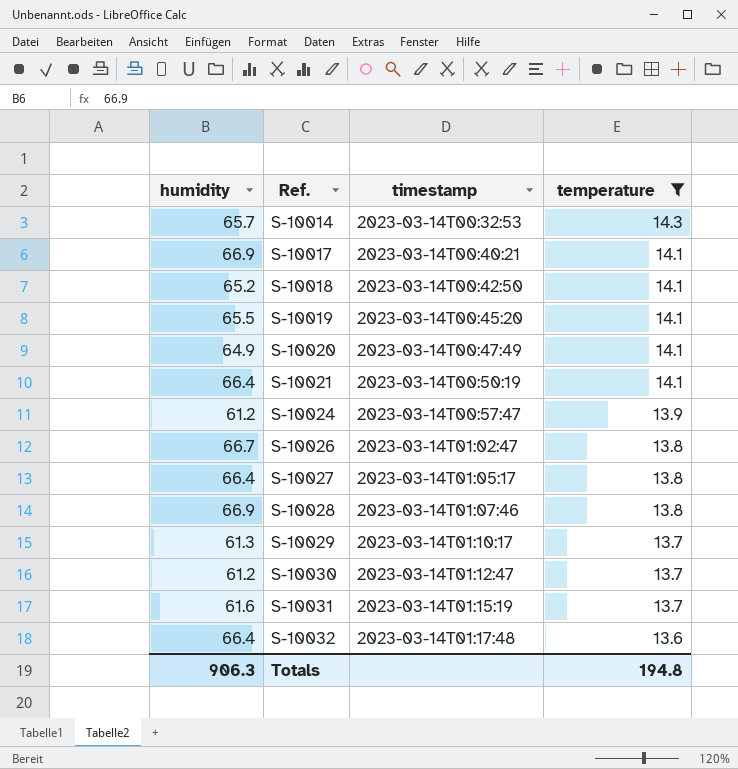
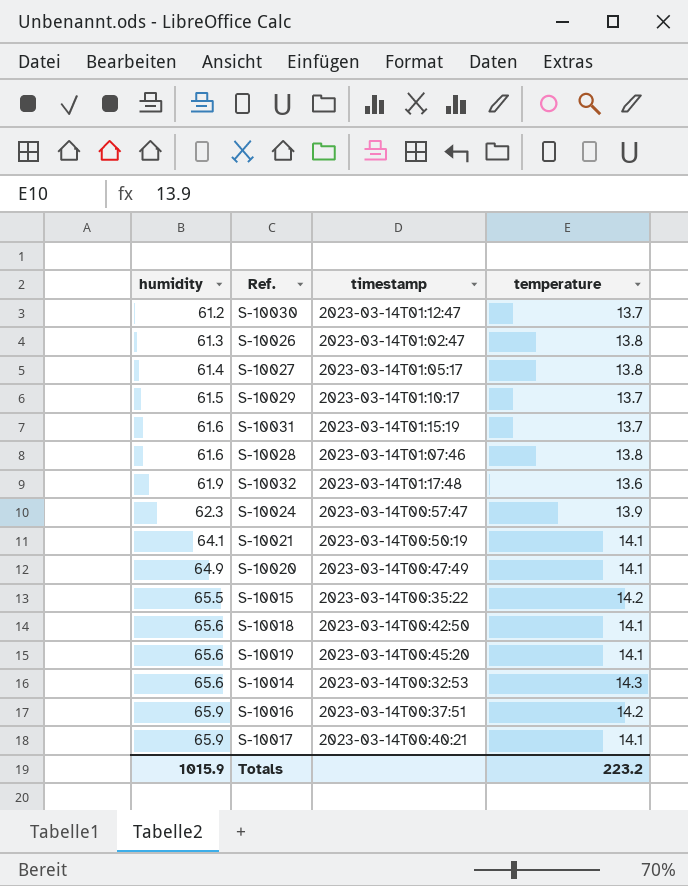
filter: temperature != 14.2 -> none
row order: Ref. ascending -> humidity ascending
S-10026 | humidity: 66.7 -> 61.3
S-10027 | humidity: 66.4 -> 61.4
S-10029 | humidity: 61.3 -> 61.5
S-10028 | humidity: 66.9 -> 61.6
S-10032 | humidity: 66.4 -> 61.9
S-10024 | humidity: 61.2 -> 62.3
S-10021 | humidity: 66.4 -> 64.1
S-10018 | humidity: 65.2 -> 65.6
S-10019 | humidity: 65.5 -> 65.6
S-10014 | humidity: 65.7 -> 65.6
S-10017 | humidity: 66.9 -> 65.9
Totals | humidity: 906.3 -> 1015.9
Totals | temperature: 194.8 -> 223.2

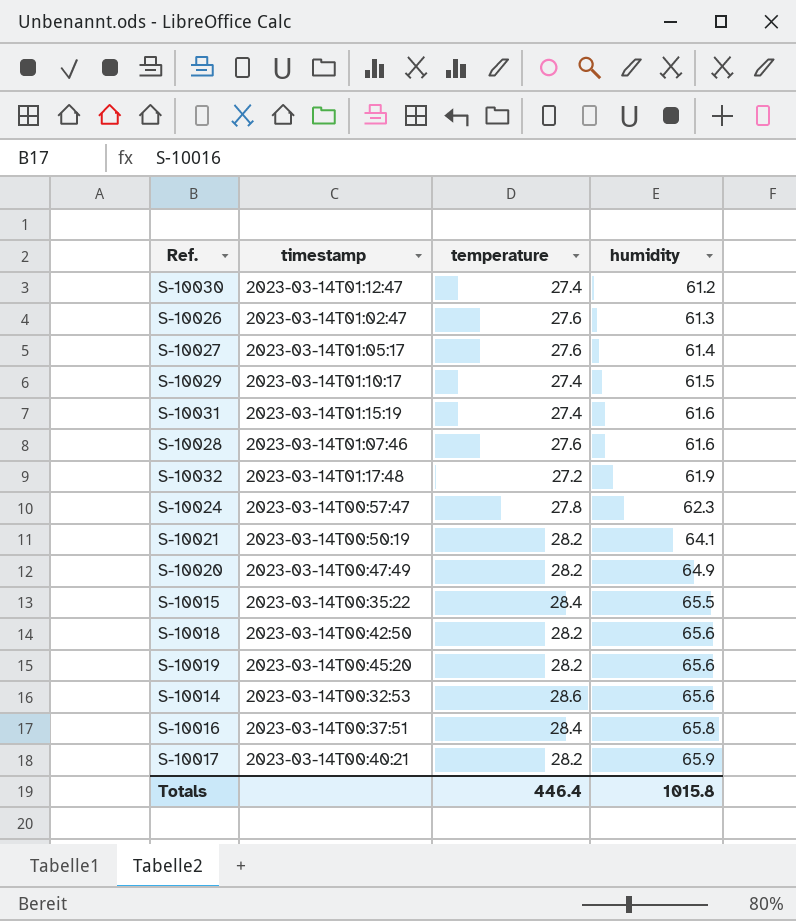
column humidity | position: 1 -> 4
S-10030 | temperature: 13.7 -> 27.4
S-10026 | temperature: 13.8 -> 27.6
S-10027 | temperature: 13.8 -> 27.6
S-10029 | temperature: 13.7 -> 27.4
S-10031 | temperature: 13.7 -> 27.4
S-10028 | temperature: 13.8 -> 27.6
S-10032 | temperature: 13.6 -> 27.2
S-10024 | temperature: 13.9 -> 27.8
S-10021 | temperature: 14.1 -> 28.2
S-10020 | temperature: 14.1 -> 28.2
S-10015 | temperature: 14.2 -> 28.4
S-10018 | temperature: 14.1 -> 28.2
S-10019 | temperature: 14.1 -> 28.2
S-10014 | temperature: 14.3 -> 28.6
S-10016 | temperature: 14.2 -> 28.4
S-10016 | humidity: 65.9 -> 65.8
S-10017 | temperature: 14.1 -> 28.2
Totals | temperature: 223.2 -> 446.4
Totals | humidity: 1015.9 -> 1015.8

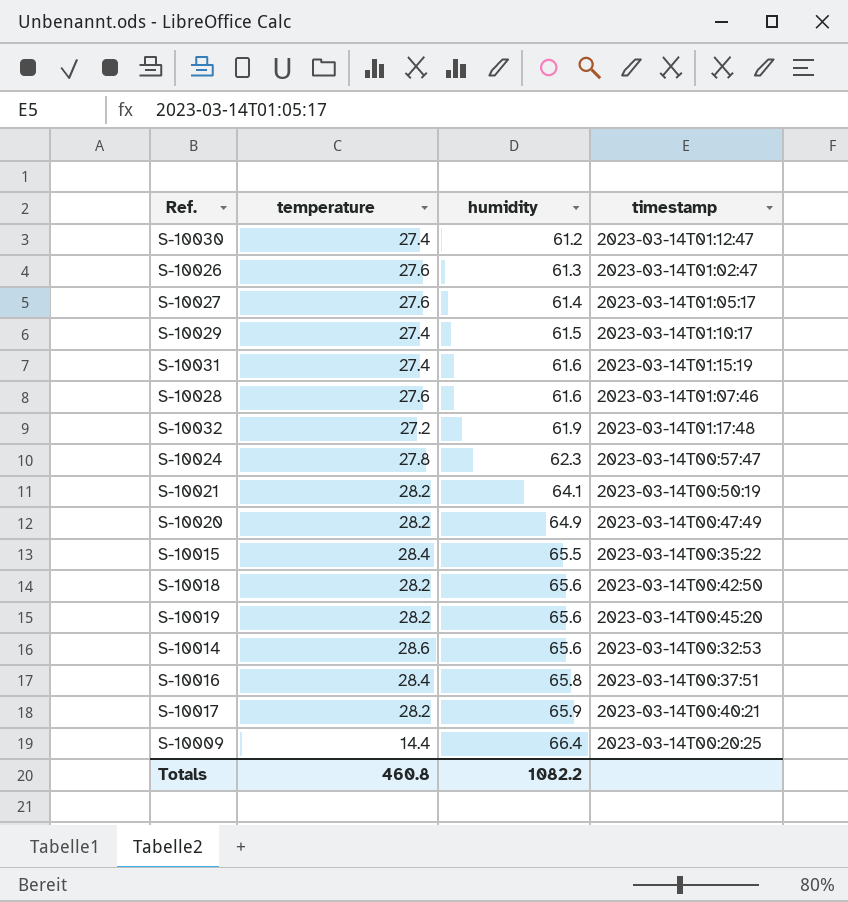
column timestamp | position: 2 -> 4
row S-10009: none -> 14.4 | 66.4 | 2023-03-14T00:20:25
Totals | temperature: 446.4 -> 460.8
Totals | humidity: 1015.8 -> 1082.2

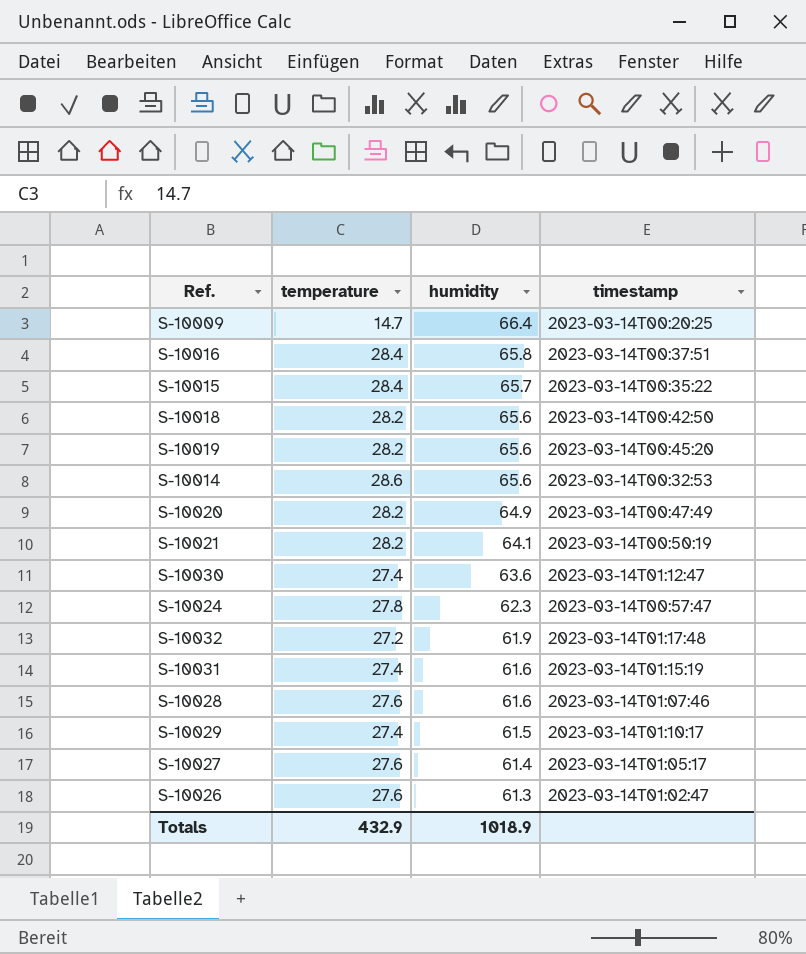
row order: humidity ascending -> humidity descending
row S-10017: 28.2 | 65.9 | 2023-03-14T00:40:21 -> none
S-10009 | temperature: 14.4 -> 14.7
S-10015 | humidity: 65.5 -> 65.7
S-10030 | humidity: 61.2 -> 63.6
Totals | temperature: 460.8 -> 432.9
Totals | humidity: 1082.2 -> 1018.9

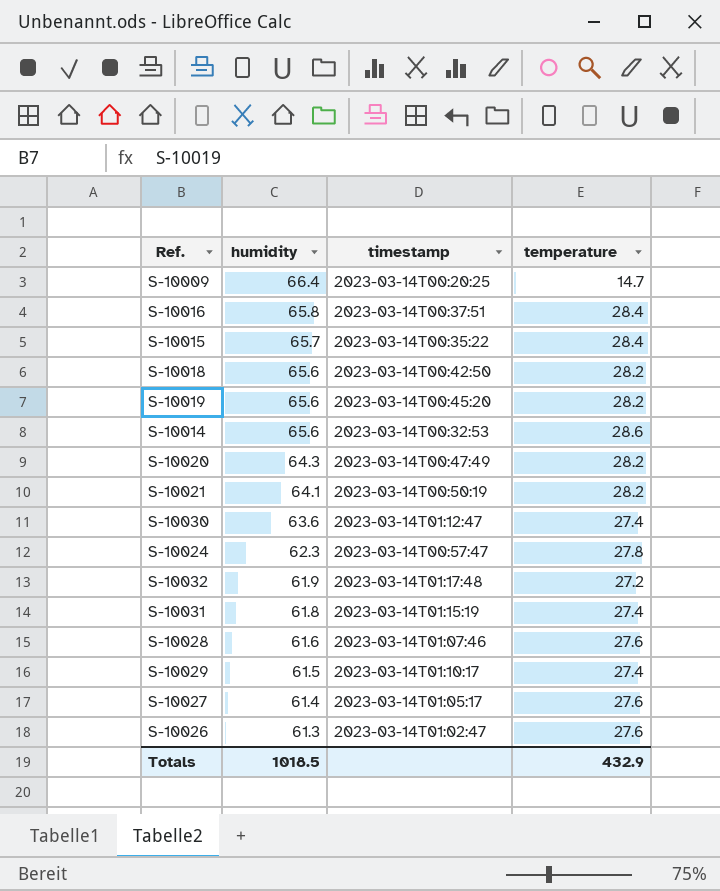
column temperature | position: 2 -> 4
S-10020 | humidity: 64.9 -> 64.3
S-10031 | humidity: 61.6 -> 61.8
Totals | humidity: 1018.9 -> 1018.5

